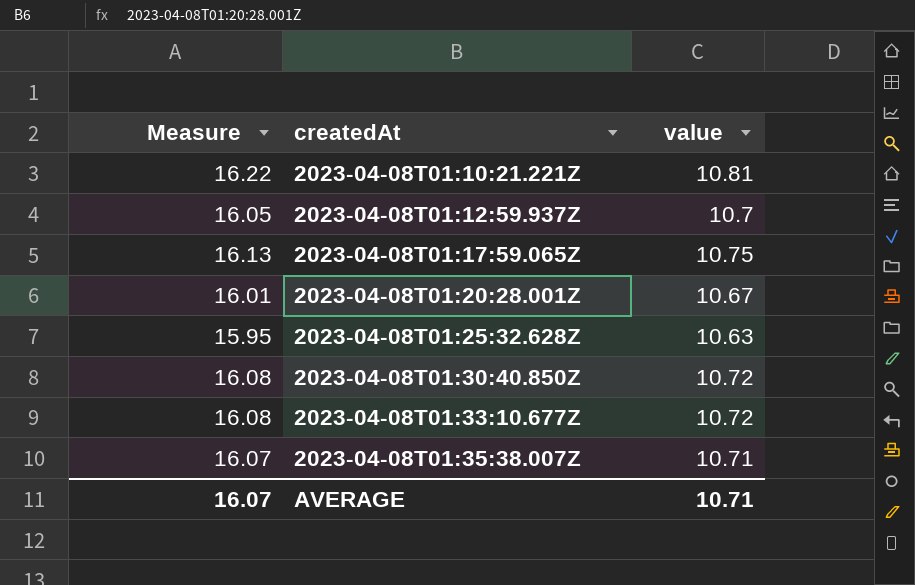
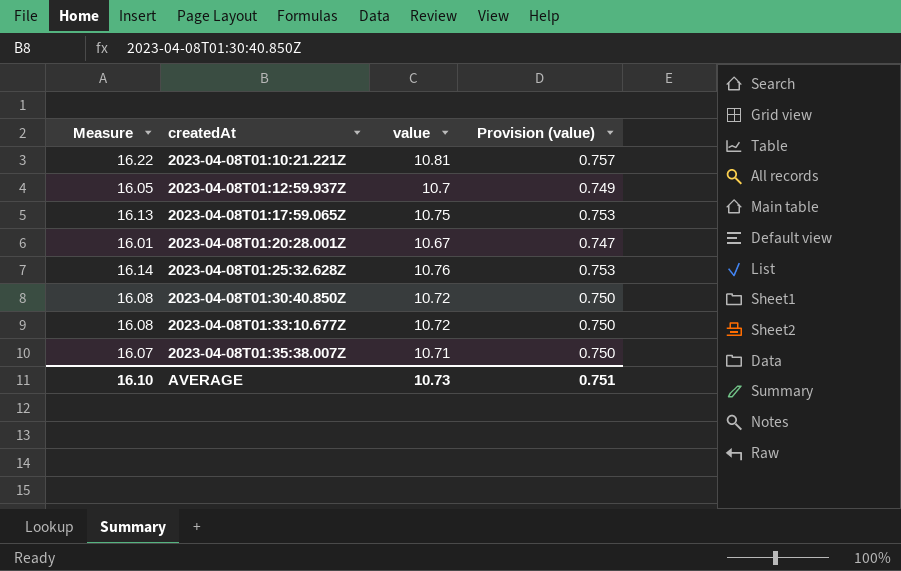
column Provision (value) | formula: none -> [value] * 0.07
2023-04-08T01:25:32.628Z | Measure: 15.95 -> 16.14
2023-04-08T01:25:32.628Z | value: 10.63 -> 10.76
AVERAGE | Measure: 16.07 -> 16.10
AVERAGE | value: 10.71 -> 10.73

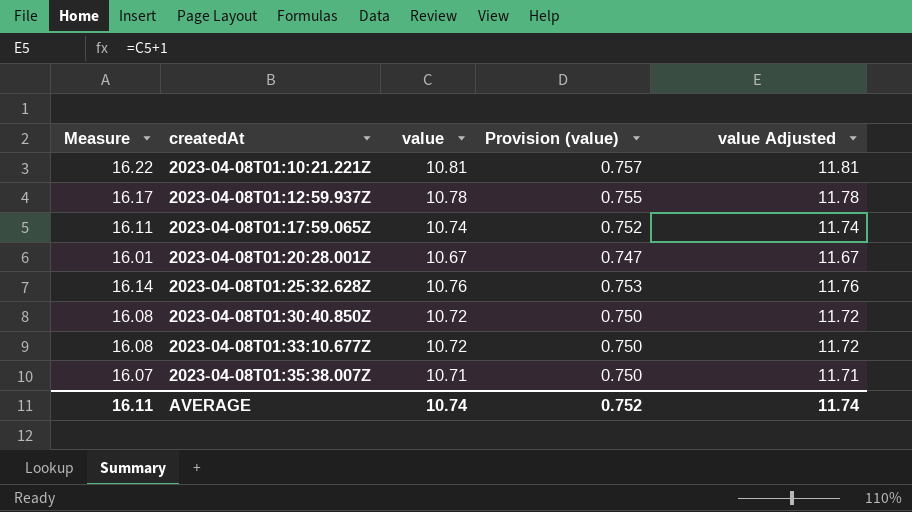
column value Adjusted | formula: none -> [value] + 1
2023-04-08T01:12:59.937Z | Measure: 16.05 -> 16.17
2023-04-08T01:12:59.937Z | value: 10.7 -> 10.78
2023-04-08T01:12:59.937Z | Provision (value): 0.749 -> 0.755
2023-04-08T01:17:59.065Z | Measure: 16.13 -> 16.11
2023-04-08T01:17:59.065Z | value: 10.75 -> 10.74
2023-04-08T01:17:59.065Z | Provision (value): 0.753 -> 0.752
AVERAGE | Measure: 16.10 -> 16.11
AVERAGE | value: 10.73 -> 10.74
AVERAGE | Provision (value): 0.751 -> 0.752

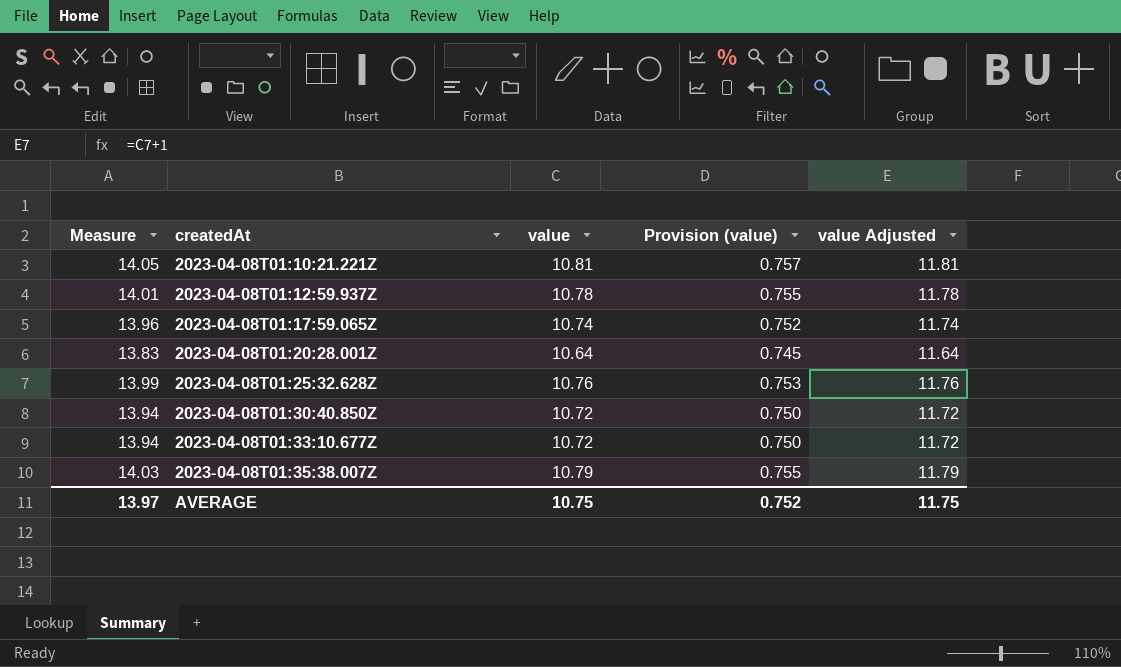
column Measure | formula: [value] * 1.5 -> [value] * 1.3
2023-04-08T01:20:28.001Z | value: 10.67 -> 10.64
2023-04-08T01:20:28.001Z | Provision (value): 0.747 -> 0.745
2023-04-08T01:20:28.001Z | value Adjusted: 11.67 -> 11.64
2023-04-08T01:35:38.007Z | value: 10.71 -> 10.79
2023-04-08T01:35:38.007Z | Provision (value): 0.750 -> 0.755
2023-04-08T01:35:38.007Z | value Adjusted: 11.71 -> 11.79
AVERAGE | Measure: 16.11 -> 13.97
AVERAGE | value: 10.74 -> 10.75
AVERAGE | value Adjusted: 11.74 -> 11.75

